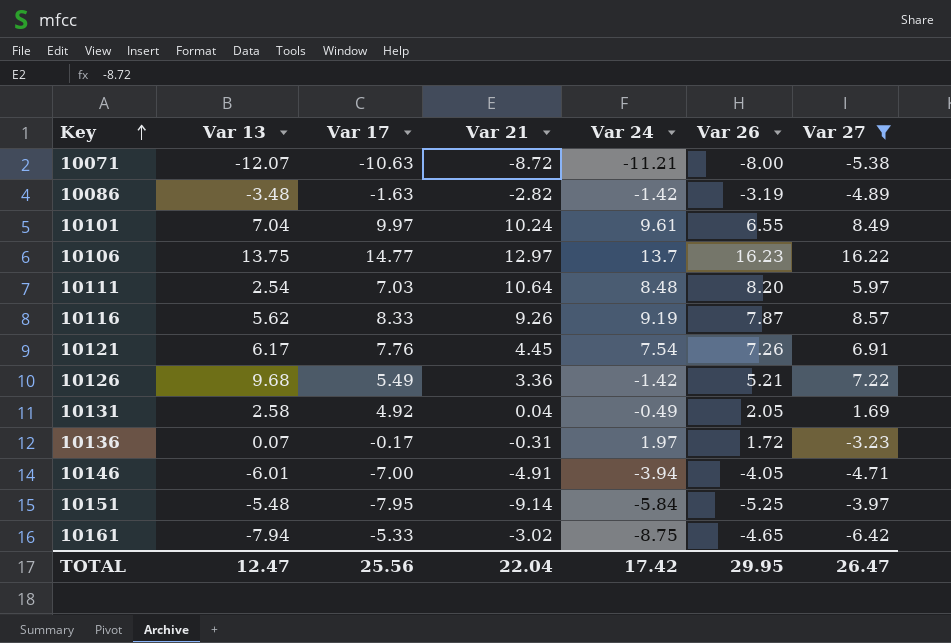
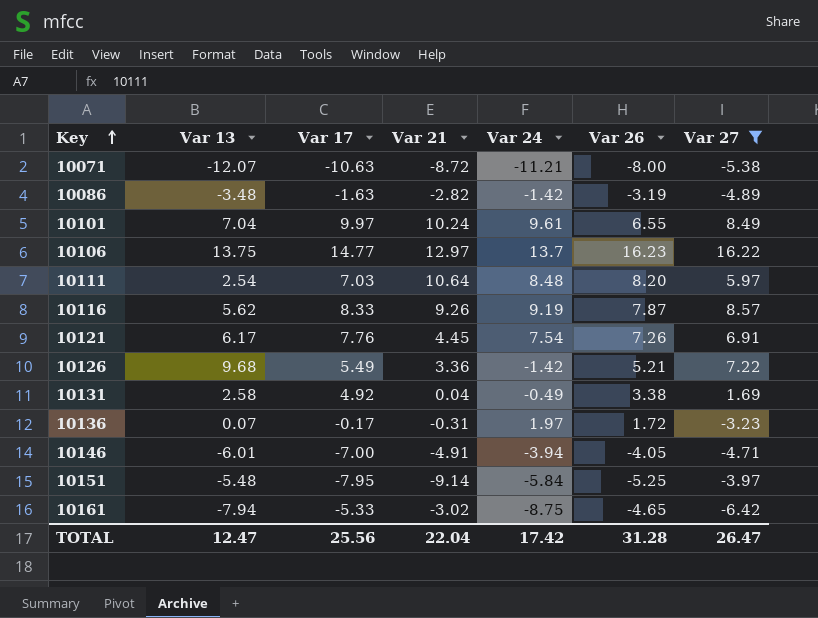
10131 | Var 26: 2.05 -> 3.38
TOTAL | Var 26: 29.95 -> 31.28

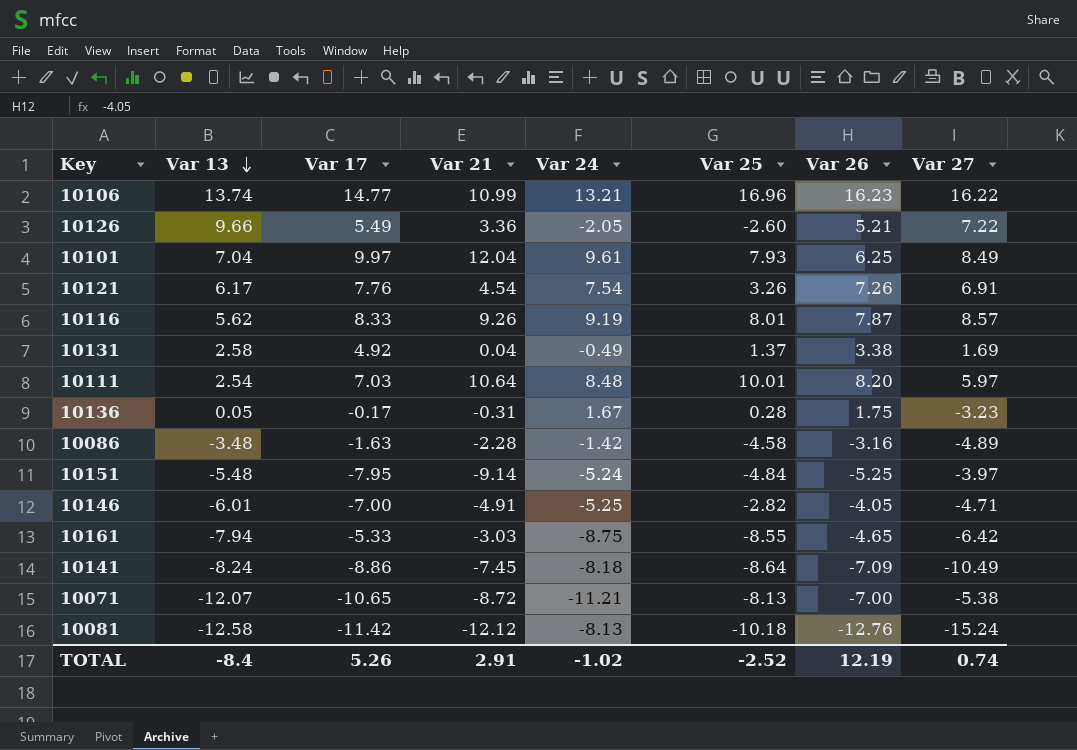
filter: Var 27 >= -6.42 -> none
row order: Key ascending -> Var 13 descending
column Var 25 | position: none -> 6
10106 | Var 13: 13.75 -> 13.74
10106 | Var 21: 12.97 -> 10.99
10106 | Var 24: 13.7 -> 13.21
10126 | Var 13: 9.68 -> 9.66
10126 | Var 24: -1.42 -> -2.05
10101 | Var 21: 10.24 -> 12.04
10101 | Var 26: 6.55 -> 6.25
10121 | Var 21: 4.45 -> 4.54
10136 | Var 13: 0.07 -> 0.05
10136 | Var 24: 1.97 -> 1.67
10136 | Var 26: 1.72 -> 1.75
10086 | Var 21: -2.82 -> -2.28
10086 | Var 26: -3.19 -> -3.16
10151 | Var 24: -5.84 -> -5.24
10146 | Var 24: -3.94 -> -5.25
10161 | Var 21: -3.02 -> -3.03
10071 | Var 17: -10.63 -> -10.65
10071 | Var 26: -8.00 -> -7.00
TOTAL | Var 13: 12.47 -> -8.4
TOTAL | Var 17: 25.56 -> 5.26
TOTAL | Var 21: 22.04 -> 2.91
TOTAL | Var 24: 17.42 -> -1.02
TOTAL | Var 26: 31.28 -> 12.19
TOTAL | Var 27: 26.47 -> 0.74

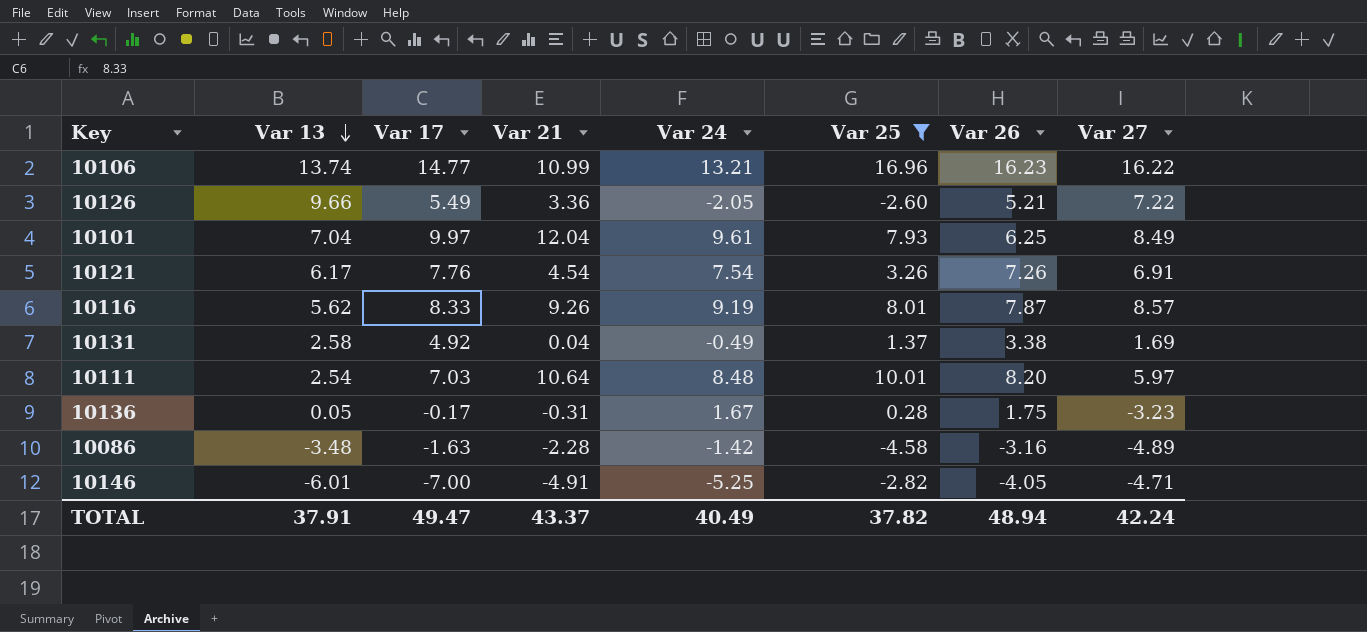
filter: none -> Var 25 >= -4.58
TOTAL | Var 13: -8.4 -> 37.91
TOTAL | Var 17: 5.26 -> 49.47
TOTAL | Var 21: 2.91 -> 43.37
TOTAL | Var 24: -1.02 -> 40.49
TOTAL | Var 25: -2.52 -> 37.82
TOTAL | Var 26: 12.19 -> 48.94
TOTAL | Var 27: 0.74 -> 42.24

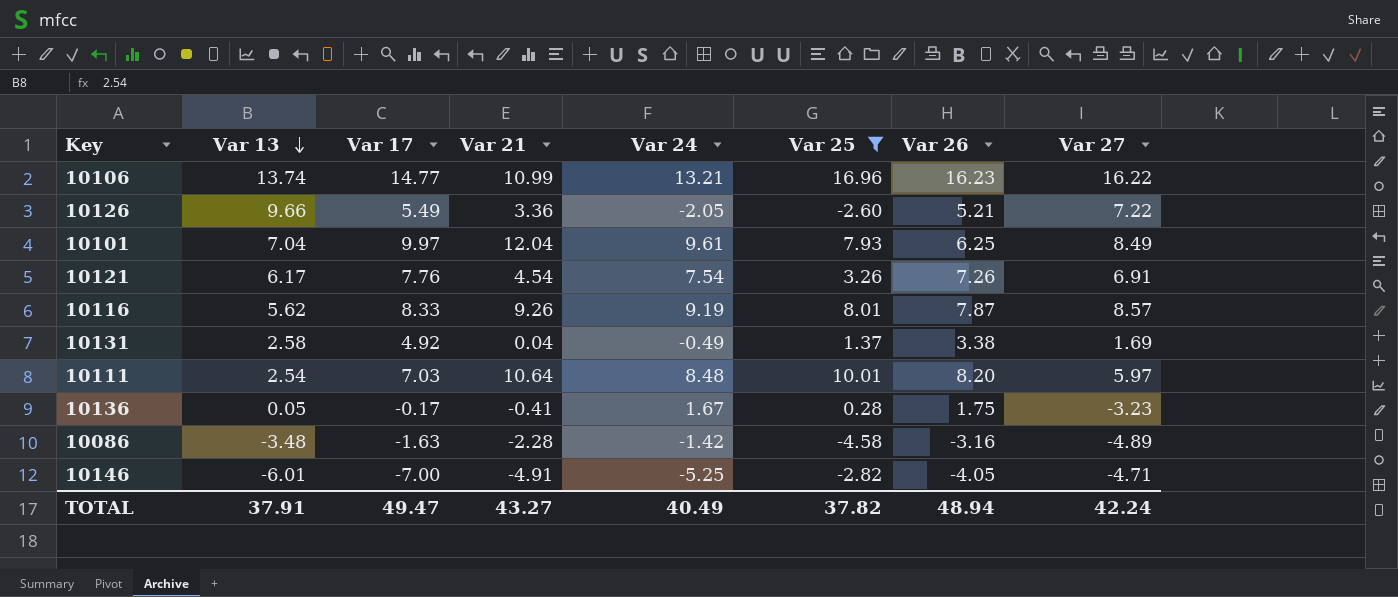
10136 | Var 21: -0.31 -> -0.41
TOTAL | Var 21: 43.37 -> 43.27

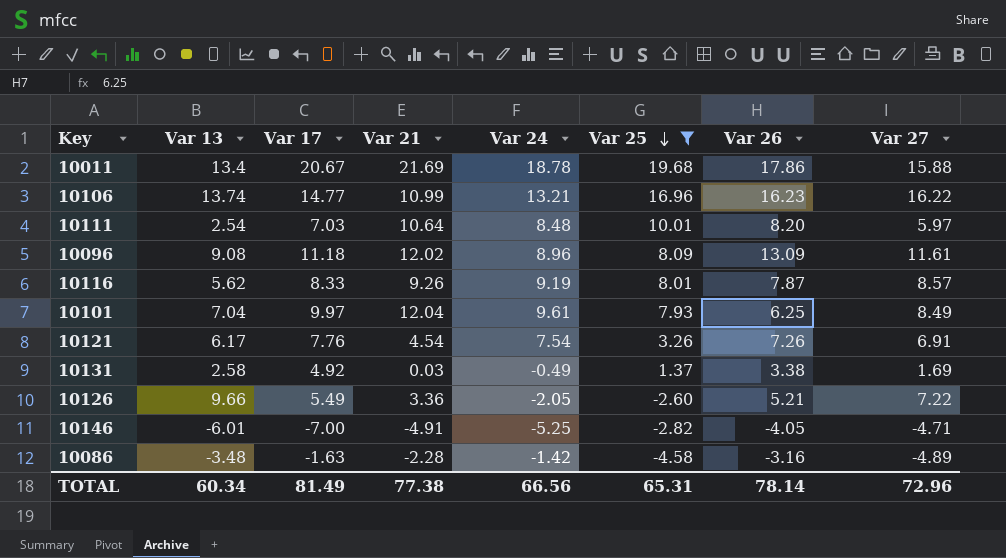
row order: Var 13 descending -> Var 25 descending
row 10136: 0.05 | -0.17 | -0.41 | 1.67 | 0.28 | 1.75 | -3.23 -> none
row 10011: none -> 13.4 | 20.67 | 21.69 | 18.78 | 19.68 | 17.86 | 15.88
row 10096: none -> 9.08 | 11.18 | 12.02 | 8.96 | 8.09 | 13.09 | 11.61
10131 | Var 21: 0.04 -> 0.03
TOTAL | Var 13: 37.91 -> 60.34
TOTAL | Var 17: 49.47 -> 81.49
TOTAL | Var 21: 43.27 -> 77.38
TOTAL | Var 24: 40.49 -> 66.56
TOTAL | Var 25: 37.82 -> 65.31
TOTAL | Var 26: 48.94 -> 78.14
TOTAL | Var 27: 42.24 -> 72.96

